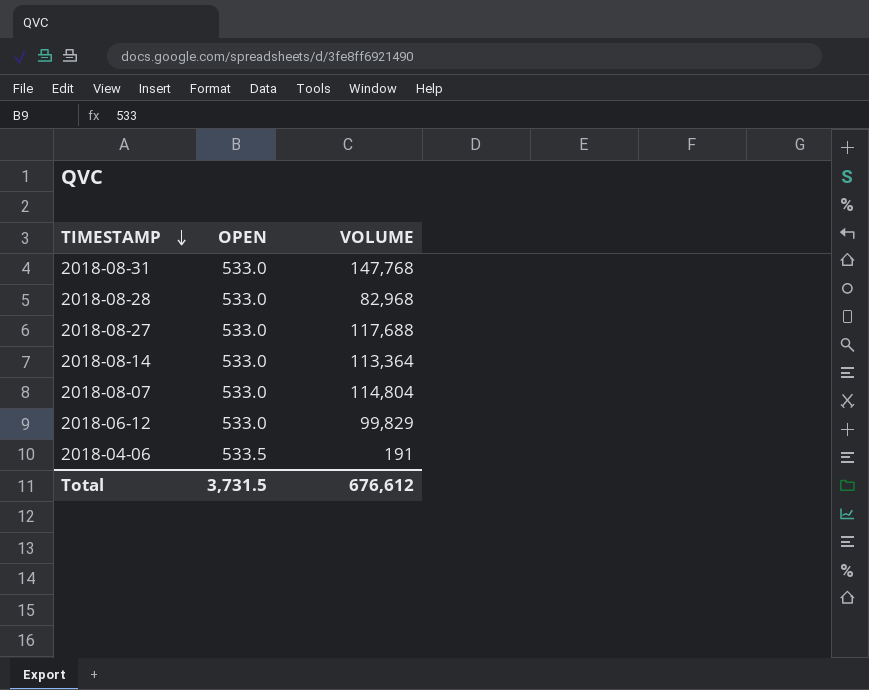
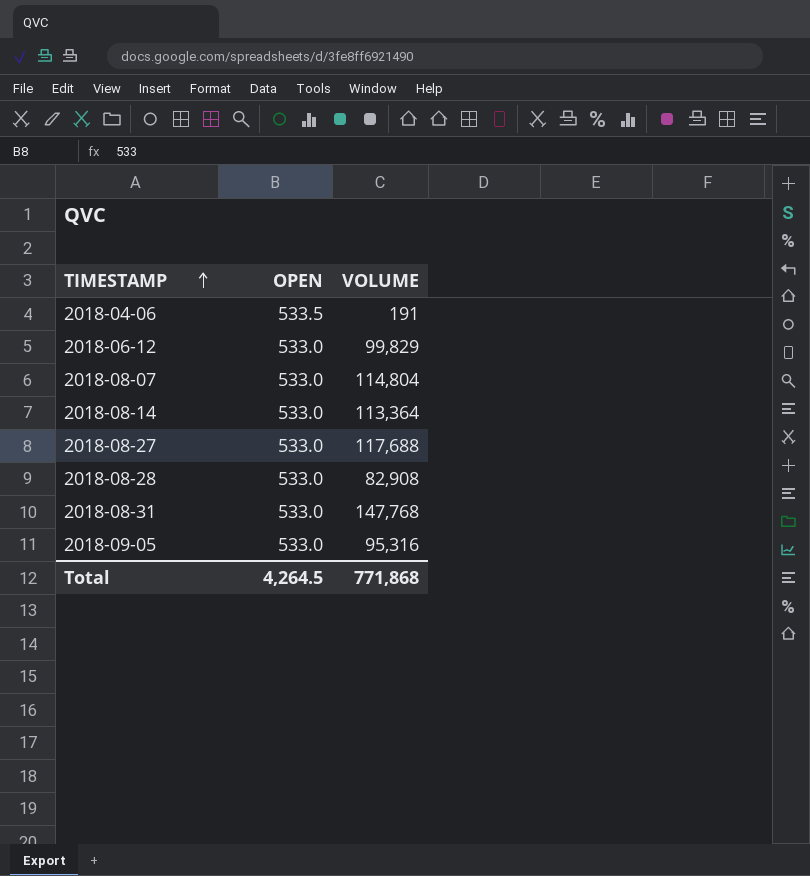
row order: TIMESTAMP descending -> TIMESTAMP ascending
2018-08-28 | VOLUME: 82,968 -> 82,908
row 2018-09-05: none -> 533.0 | 95,316
Total | OPEN: 3,731.5 -> 4,264.5
Total | VOLUME: 676,612 -> 771,868

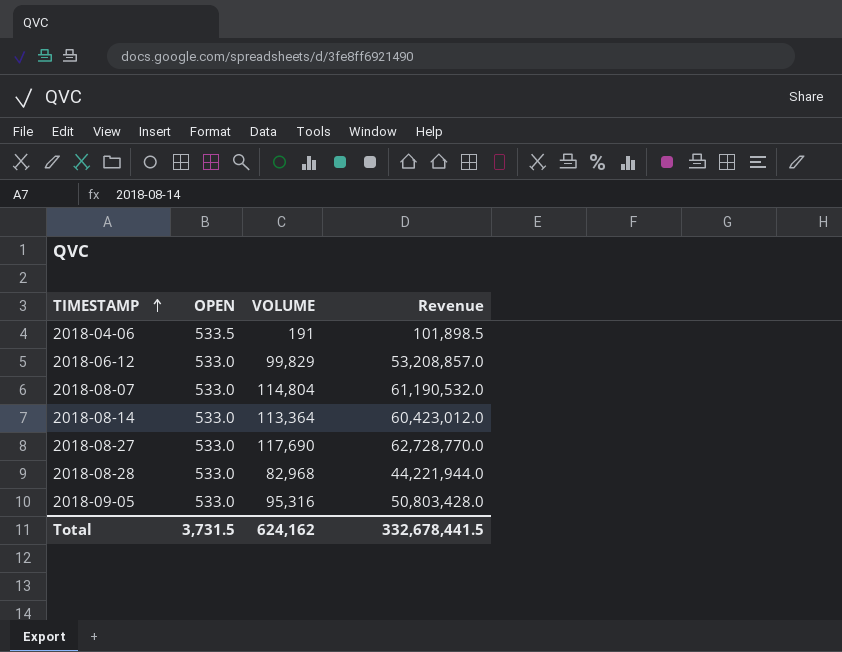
column Revenue | formula: none -> [OPEN] * [VOLUME]
row 2018-08-31: 533.0 | 147,768 -> none
2018-08-27 | VOLUME: 117,688 -> 117,690
2018-08-28 | VOLUME: 82,908 -> 82,968
Total | OPEN: 4,264.5 -> 3,731.5
Total | VOLUME: 771,868 -> 624,162

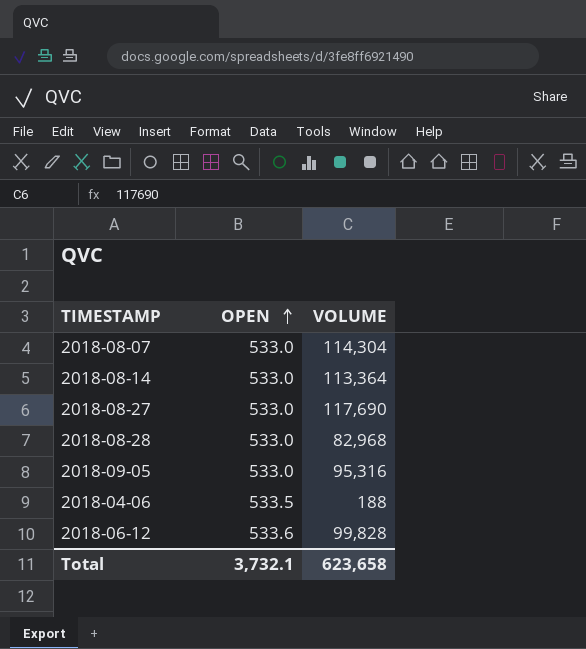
row order: TIMESTAMP ascending -> OPEN ascending
column Revenue | formula: [OPEN] * [VOLUME] -> none
2018-08-07 | VOLUME: 114,804 -> 114,304
2018-04-06 | VOLUME: 191 -> 188
2018-06-12 | OPEN: 533.0 -> 533.6
2018-06-12 | VOLUME: 99,829 -> 99,828
Total | OPEN: 3,731.5 -> 3,732.1
Total | VOLUME: 624,162 -> 623,658

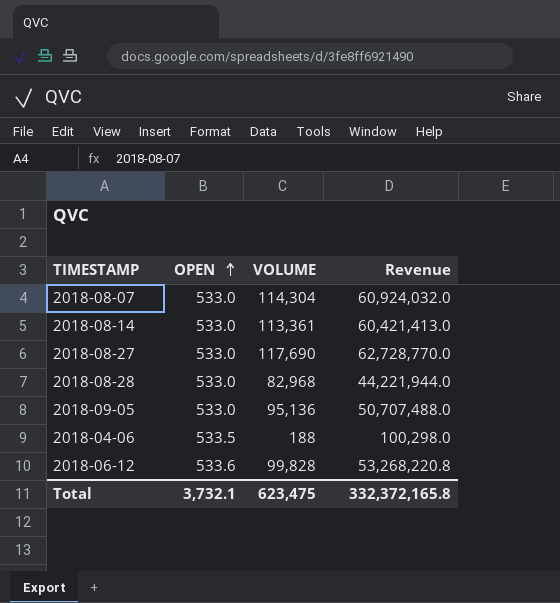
column Revenue | formula: none -> [OPEN] * [VOLUME]
2018-08-14 | VOLUME: 113,364 -> 113,361
2018-09-05 | VOLUME: 95,316 -> 95,136
Total | VOLUME: 623,658 -> 623,475

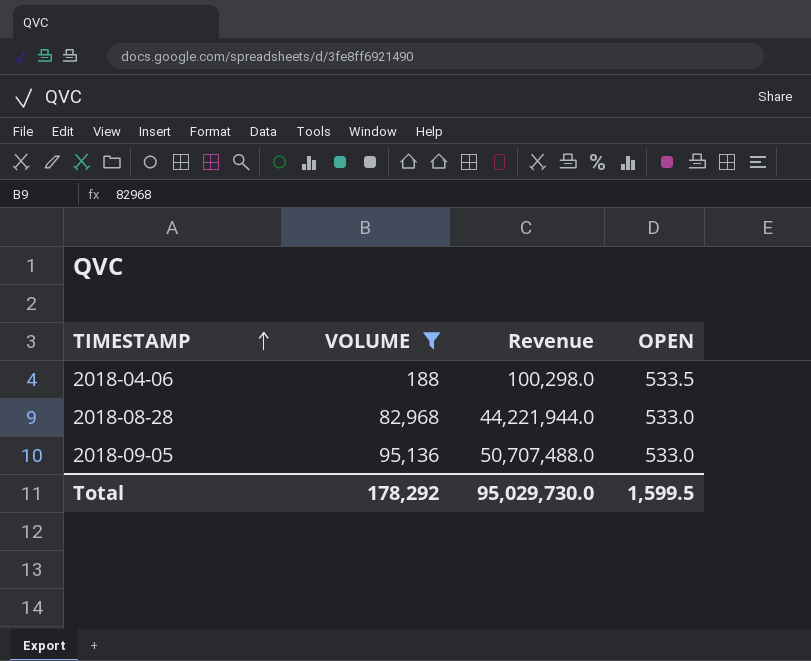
filter: none -> VOLUME <= 95,136
row order: OPEN ascending -> TIMESTAMP ascending
column OPEN | position: 2 -> 4
Total | VOLUME: 623,475 -> 178,292
Total | Revenue: 332,372,165.8 -> 95,029,730.0
Total | OPEN: 3,732.1 -> 1,599.5

